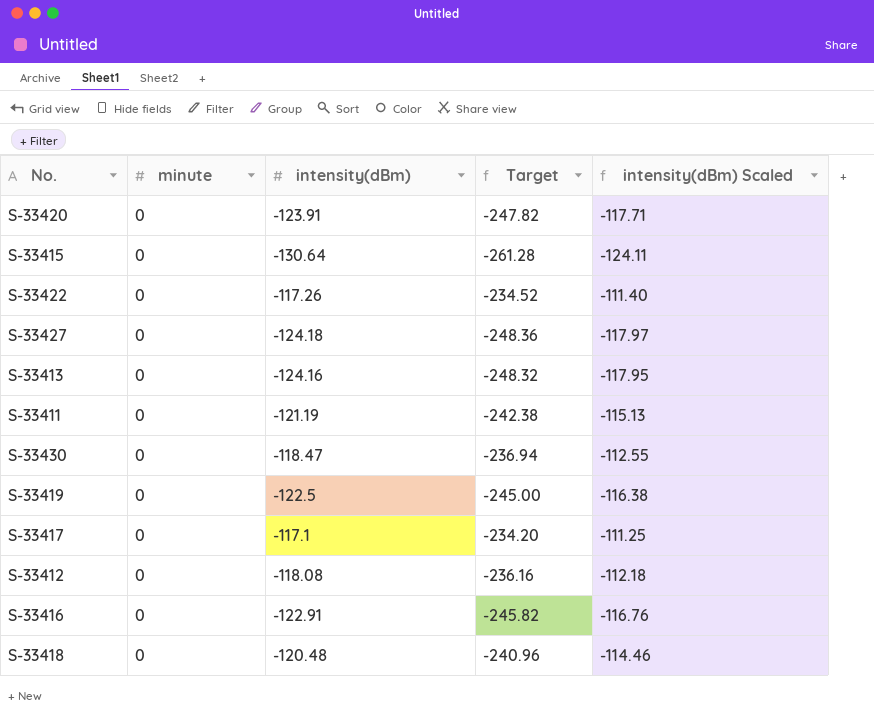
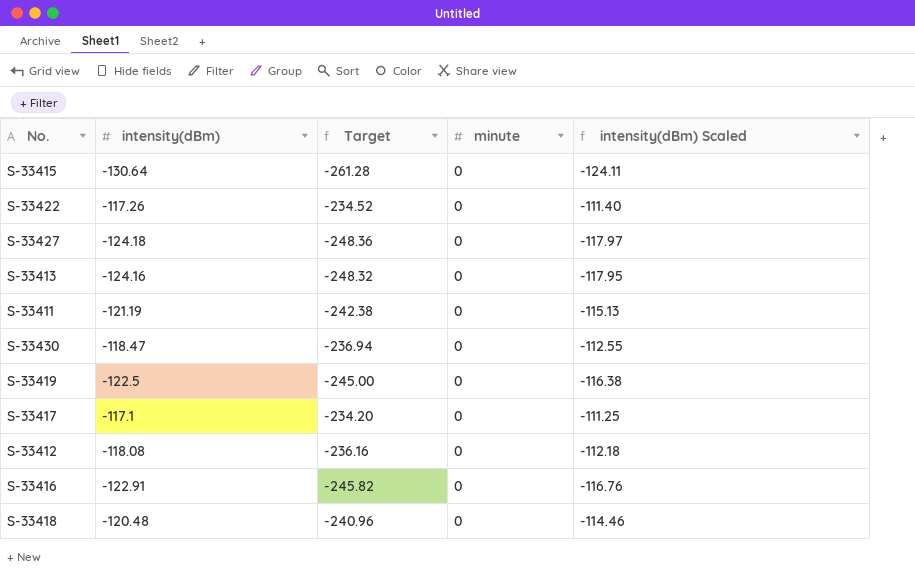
column minute | position: 2 -> 4
row S-33420: 0 | -123.91 | -247.82 | -117.71 -> none

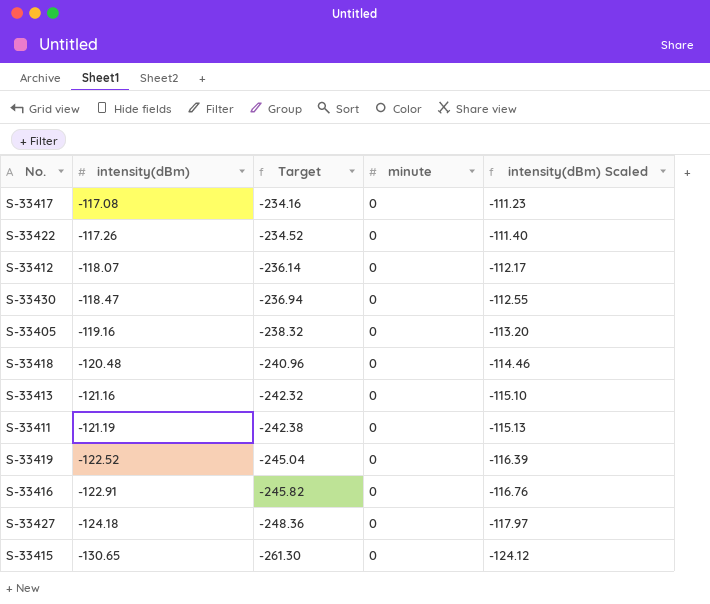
row order: none -> intensity(dBm) descending
S-33417 | intensity(dBm): -117.1 -> -117.08
S-33417 | Target: -234.20 -> -234.16
S-33417 | intensity(dBm) Scaled: -111.25 -> -111.23
S-33412 | intensity(dBm): -118.08 -> -118.07
S-33412 | Target: -236.16 -> -236.14
S-33412 | intensity(dBm) Scaled: -112.18 -> -112.17
row S-33405: none -> -119.16 | -238.32 | 0 | -113.20
S-33413 | intensity(dBm): -124.16 -> -121.16
S-33413 | Target: -248.32 -> -242.32
S-33413 | intensity(dBm) Scaled: -117.95 -> -115.10
S-33419 | intensity(dBm): -122.5 -> -122.52
S-33419 | Target: -245.00 -> -245.04
S-33419 | intensity(dBm) Scaled: -116.38 -> -116.39
S-33415 | intensity(dBm): -130.64 -> -130.65
S-33415 | Target: -261.28 -> -261.30
S-33415 | intensity(dBm) Scaled: -124.11 -> -124.12

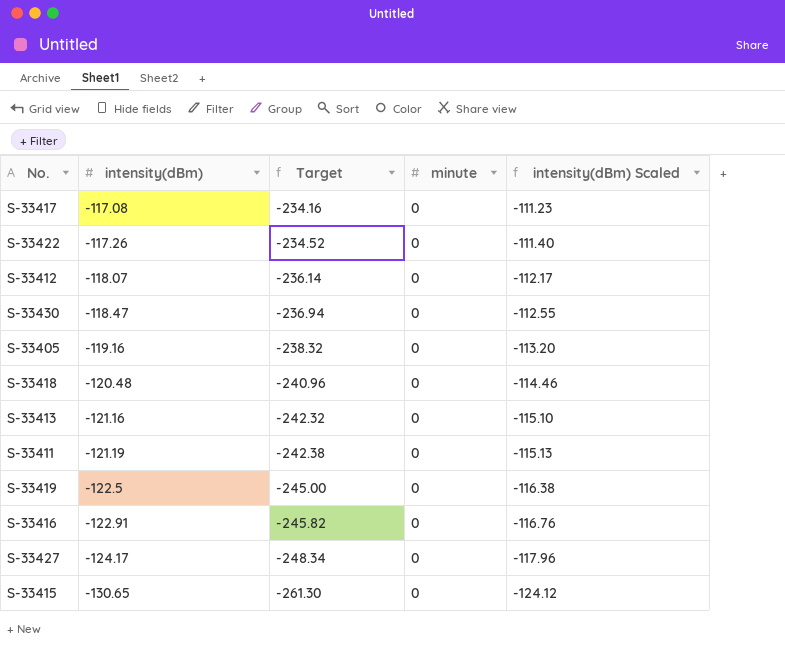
S-33419 | intensity(dBm): -122.52 -> -122.5
S-33419 | Target: -245.04 -> -245.00
S-33419 | intensity(dBm) Scaled: -116.39 -> -116.38
S-33427 | intensity(dBm): -124.18 -> -124.17
S-33427 | Target: -248.36 -> -248.34
S-33427 | intensity(dBm) Scaled: -117.97 -> -117.96

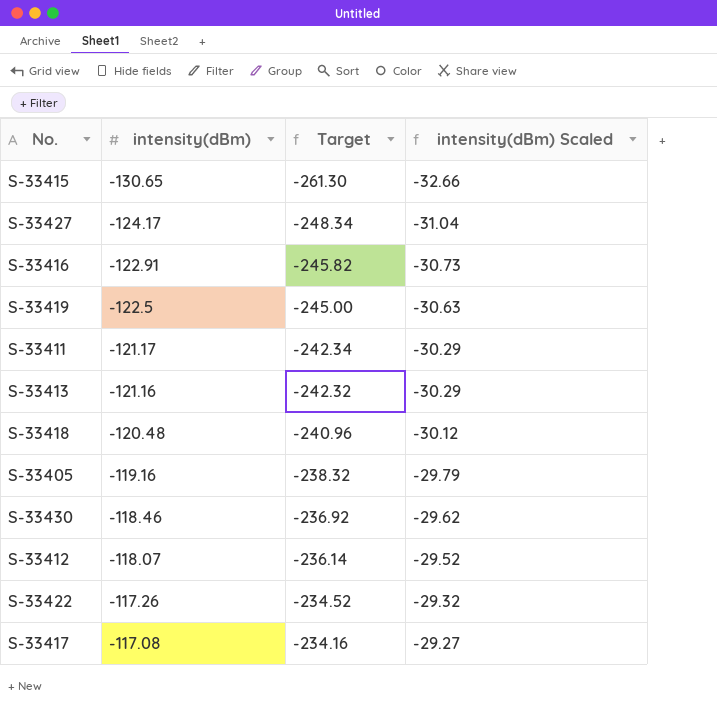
row order: intensity(dBm) descending -> intensity(dBm) ascending
column minute | position: 4 -> none
column intensity(dBm) Scaled | formula: [intensity(dBm)] * 0.95 -> [intensity(dBm)] * 0.25
S-33411 | intensity(dBm): -121.19 -> -121.17
S-33411 | Target: -242.38 -> -242.34
S-33430 | intensity(dBm): -118.47 -> -118.46
S-33430 | Target: -236.94 -> -236.92

